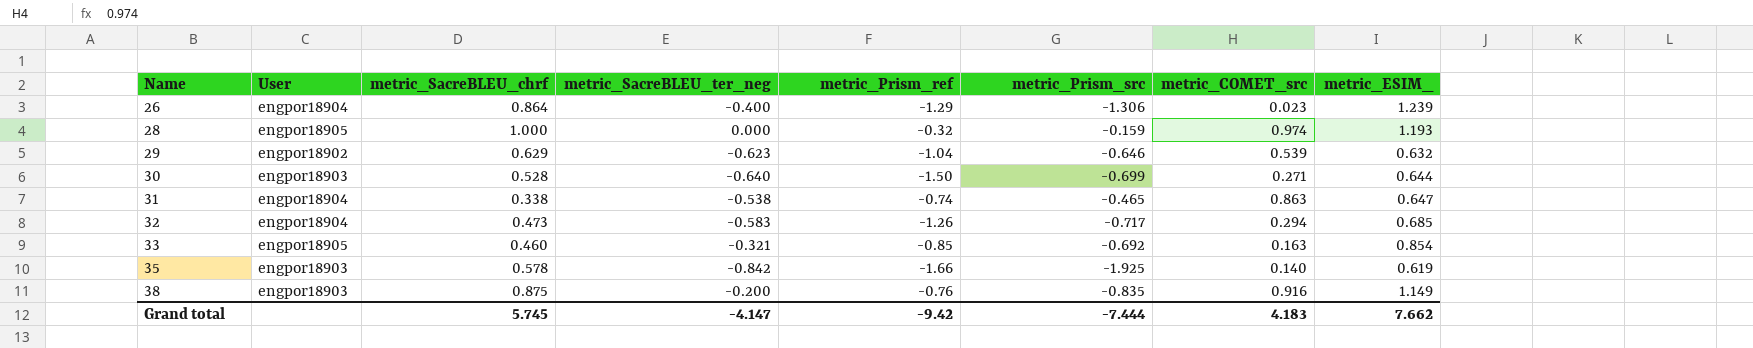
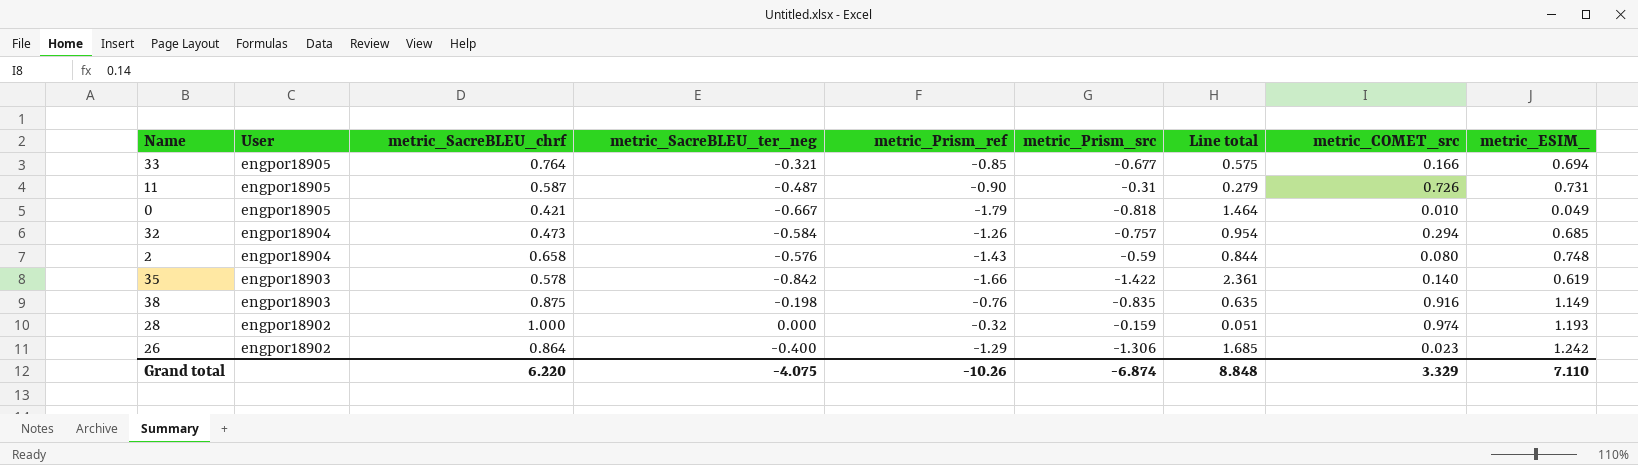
row order: Name ascending -> User descending
column Line total | formula: none -> [metric_Prism_ref] * [metric_Prism_src]
row 29: engpor18902 | 0.629 | -0.623 | -1.04 | -0.646 | 0.539 | 0.632 -> none
row 30: engpor18903 | 0.528 | -0.640 | -1.50 | -0.699 | 0.271 | 0.644 -> none
row 31: engpor18904 | 0.338 | -0.538 | -0.74 | -0.465 | 0.863 | 0.647 -> none
33 | metric_SacreBLEU_chrf: 0.460 -> 0.764
33 | metric_Prism_src: -0.692 -> -0.677
33 | metric_COMET_src: 0.163 -> 0.166
33 | metric_ESIM_: 0.854 -> 0.694
row 11: none -> engpor18905 | 0.587 | -0.487 | -0.90 | -0.31 | 0.279 | 0.726 | 0.731
row 0: none -> engpor18905 | 0.421 | -0.667 | -1.79 | -0.818 | 1.464 | 0.010 | 0.049
32 | metric_SacreBLEU_ter_neg: -0.583 -> -0.584
32 | metric_Prism_src: -0.717 -> -0.757
row 2: none -> engpor18904 | 0.658 | -0.576 | -1.43 | -0.59 | 0.844 | 0.080 | 0.748
35 | metric_Prism_src: -1.925 -> -1.422
38 | metric_SacreBLEU_ter_neg: -0.200 -> -0.198
28 | User: engpor18905 -> engpor18902
26 | User: engpor18904 -> engpor18902
26 | metric_ESIM_: 1.239 -> 1.242
Grand total | metric_SacreBLEU_chrf: 5.745 -> 6.220
Grand total | metric_SacreBLEU_ter_neg: -4.147 -> -4.075
Grand total | metric_Prism_ref: -9.42 -> -10.26
Grand total | metric_Prism_src: -7.444 -> -6.874
Grand total | metric_COMET_src: 4.183 -> 3.329
Grand total | metric_ESIM_: 7.662 -> 7.110

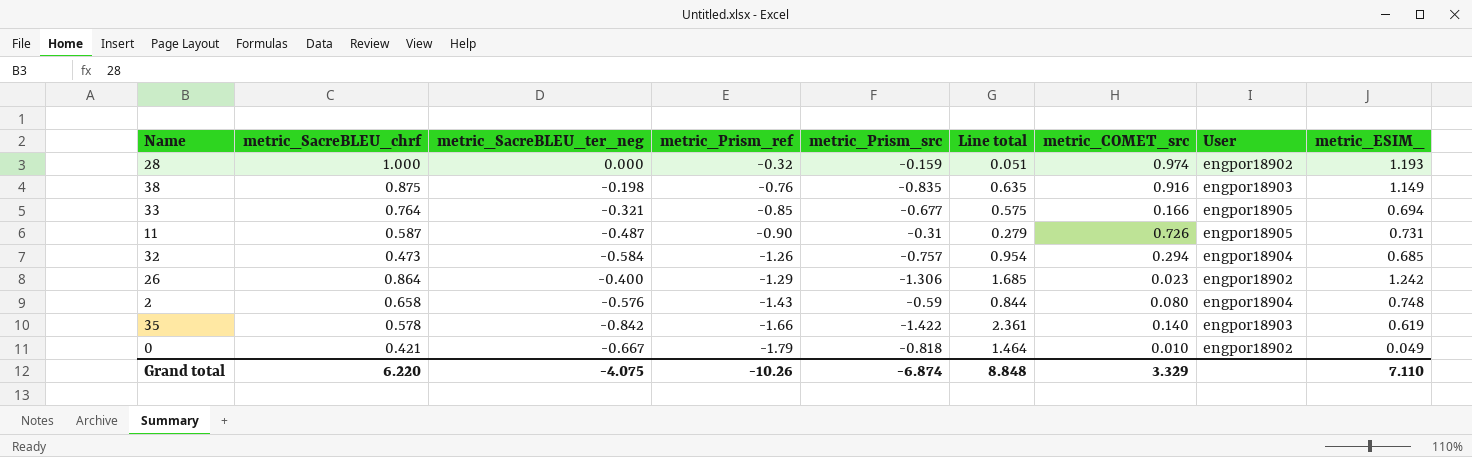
row order: User descending -> metric_Prism_ref descending
column User | position: 2 -> 8
0 | User: engpor18905 -> engpor18902

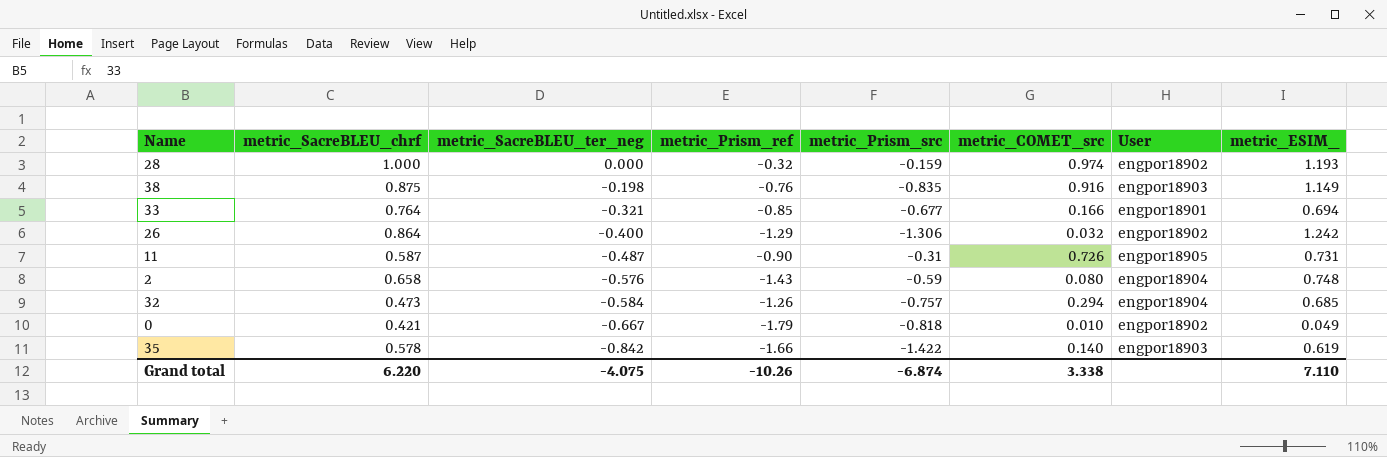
row order: metric_Prism_ref descending -> metric_SacreBLEU_ter_neg descending
column Line total | formula: [metric_Prism_ref] * [metric_Prism_src] -> none
33 | User: engpor18905 -> engpor18901
26 | metric_COMET_src: 0.023 -> 0.032
Grand total | metric_COMET_src: 3.329 -> 3.338

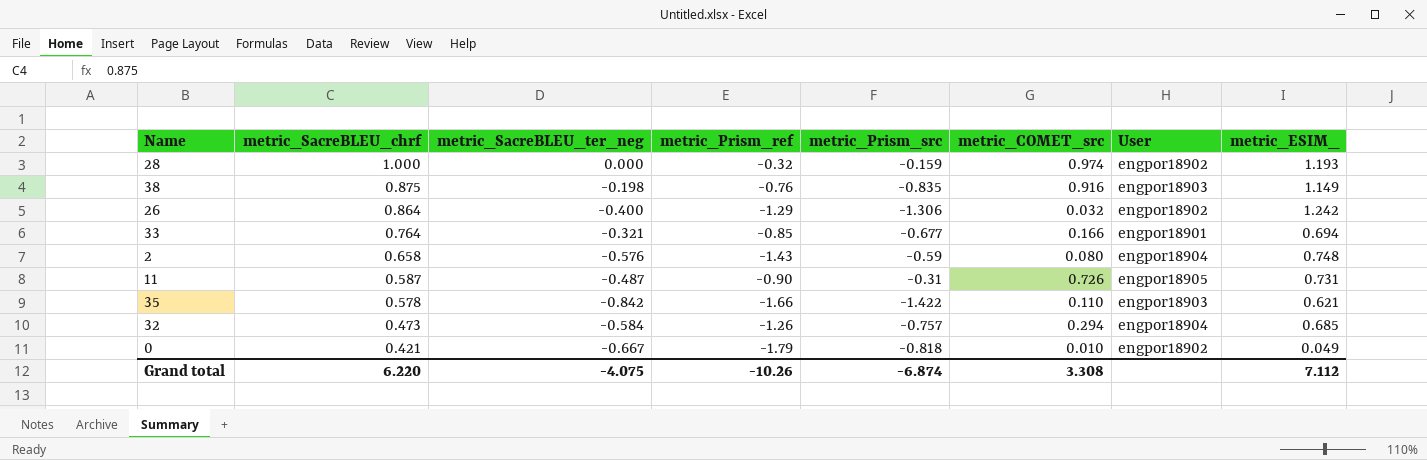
row order: metric_SacreBLEU_ter_neg descending -> metric_SacreBLEU_chrf descending
35 | metric_COMET_src: 0.140 -> 0.110
35 | metric_ESIM_: 0.619 -> 0.621
Grand total | metric_COMET_src: 3.338 -> 3.308
Grand total | metric_ESIM_: 7.110 -> 7.112

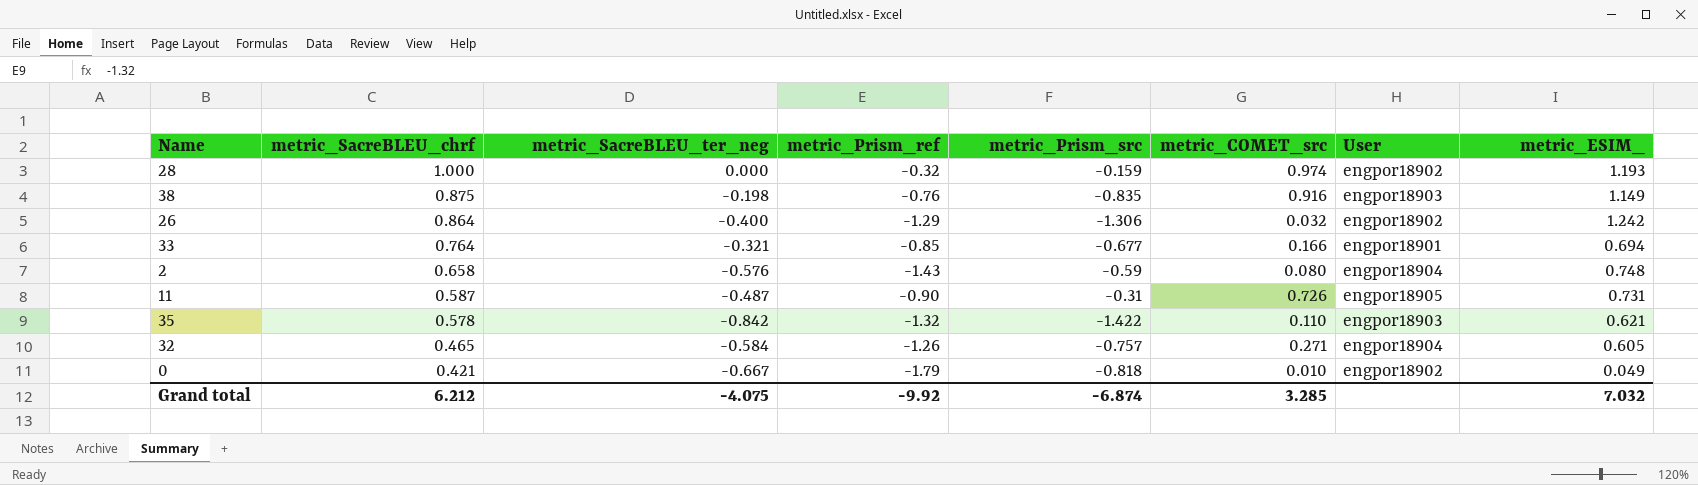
35 | metric_Prism_ref: -1.66 -> -1.32
32 | metric_SacreBLEU_chrf: 0.473 -> 0.465
32 | metric_COMET_src: 0.294 -> 0.271
32 | metric_ESIM_: 0.685 -> 0.605
Grand total | metric_SacreBLEU_chrf: 6.220 -> 6.212
Grand total | metric_Prism_ref: -10.26 -> -9.92
Grand total | metric_COMET_src: 3.308 -> 3.285
Grand total | metric_ESIM_: 7.112 -> 7.032

